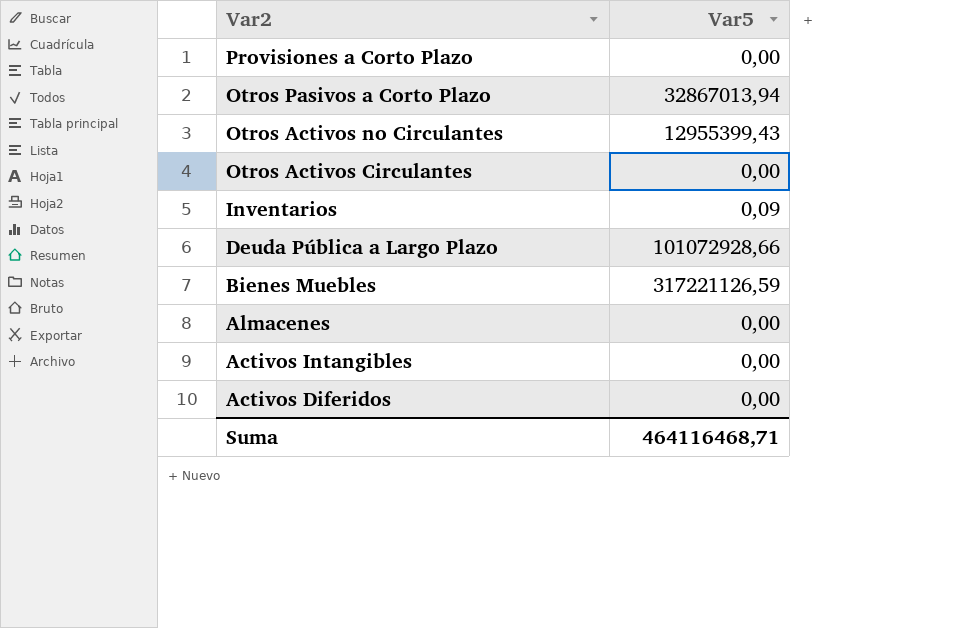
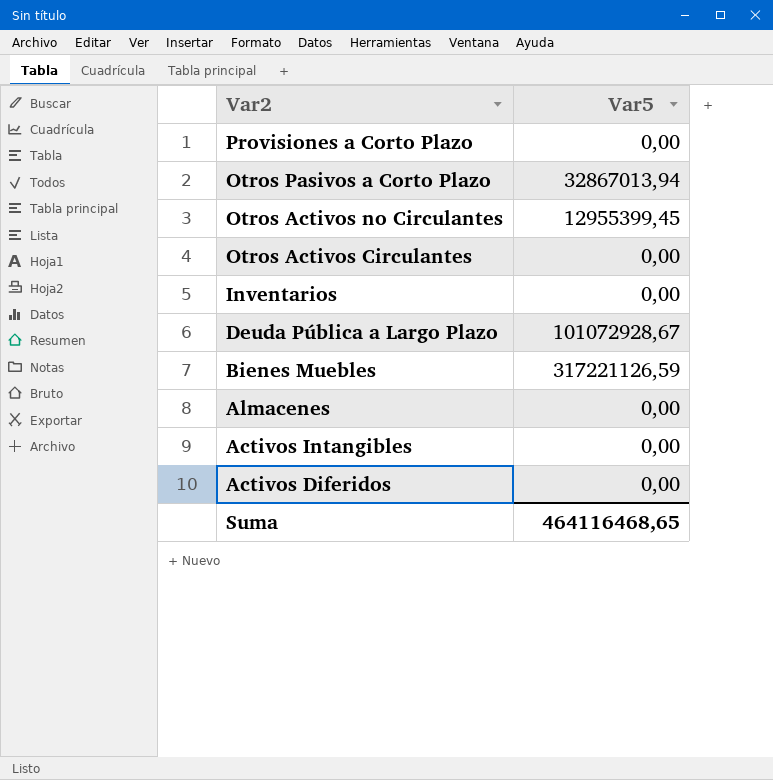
Otros Activos no Circulantes | Var5: 12955399,43 -> 12955399,45
Inventarios | Var5: 0,09 -> 0,00
Deuda Pública a Largo Plazo | Var5: 101072928,66 -> 101072928,67
Suma | Var5: 464116468,71 -> 464116468,65

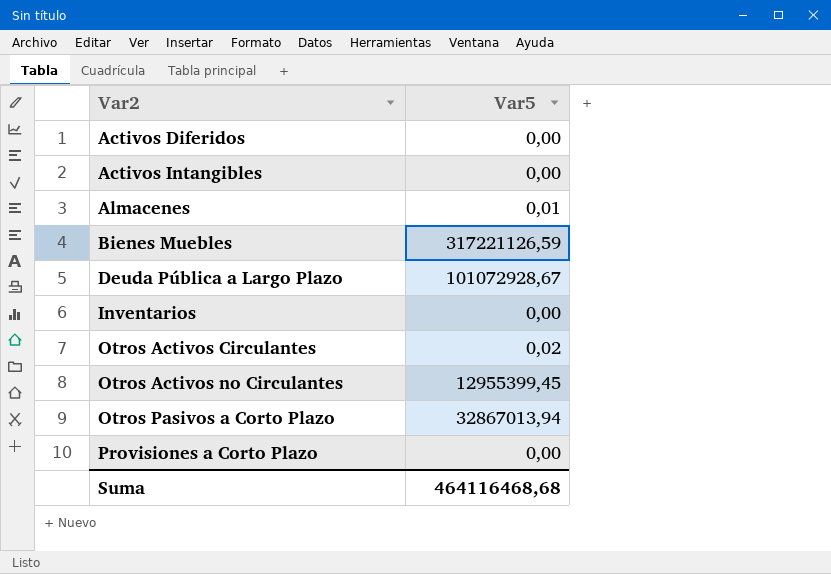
row order: Var2 descending -> Var2 ascending
Almacenes | Var5: 0,00 -> 0,01
Otros Activos Circulantes | Var5: 0,00 -> 0,02
Suma | Var5: 464116468,65 -> 464116468,68

